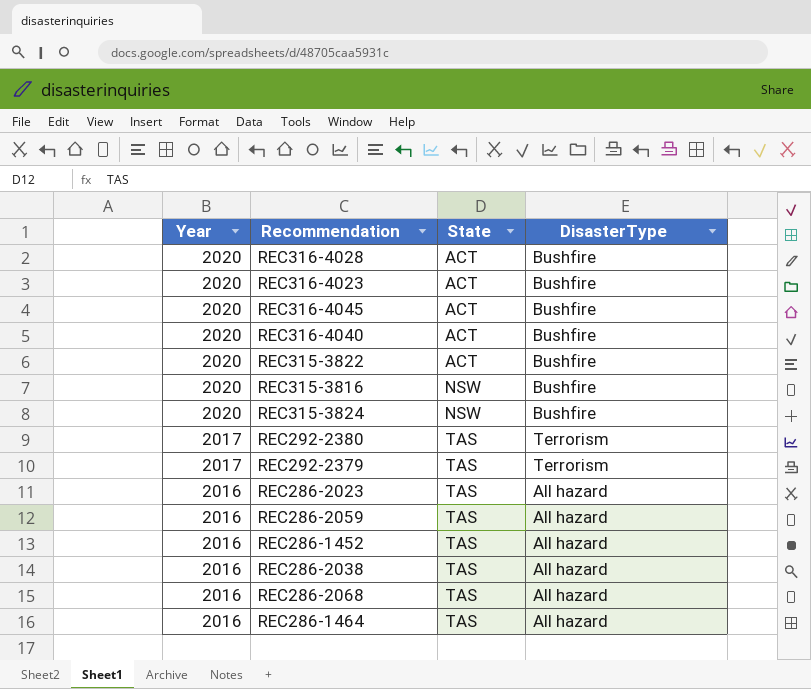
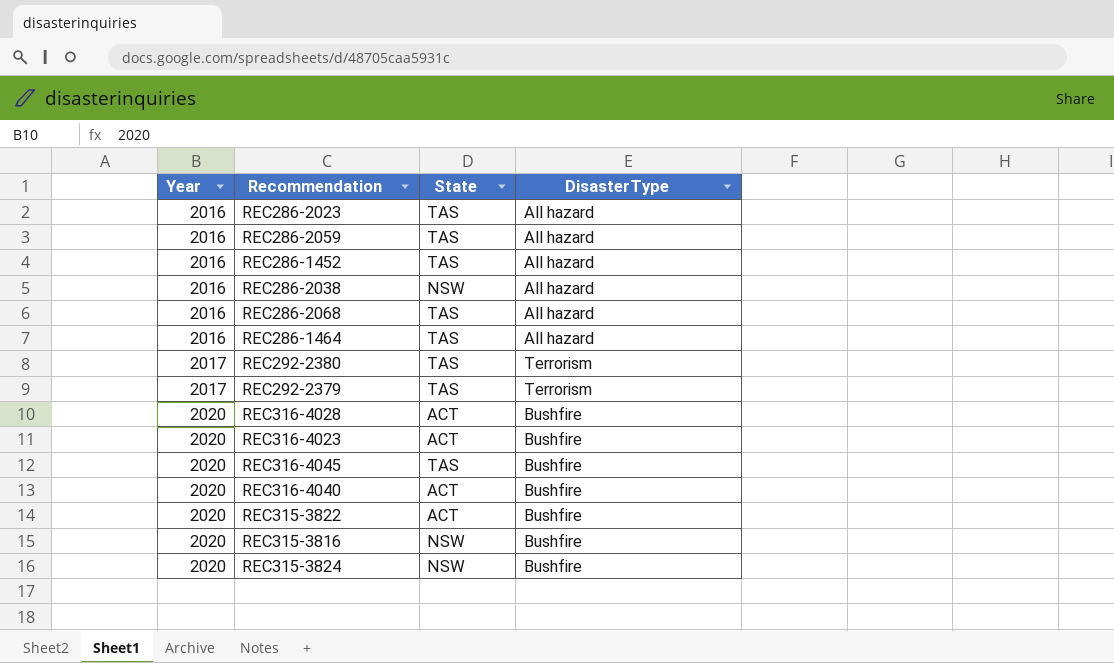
row order: Year descending -> Year ascending
REC286-2038 | State: TAS -> NSW
REC316-4045 | State: ACT -> TAS

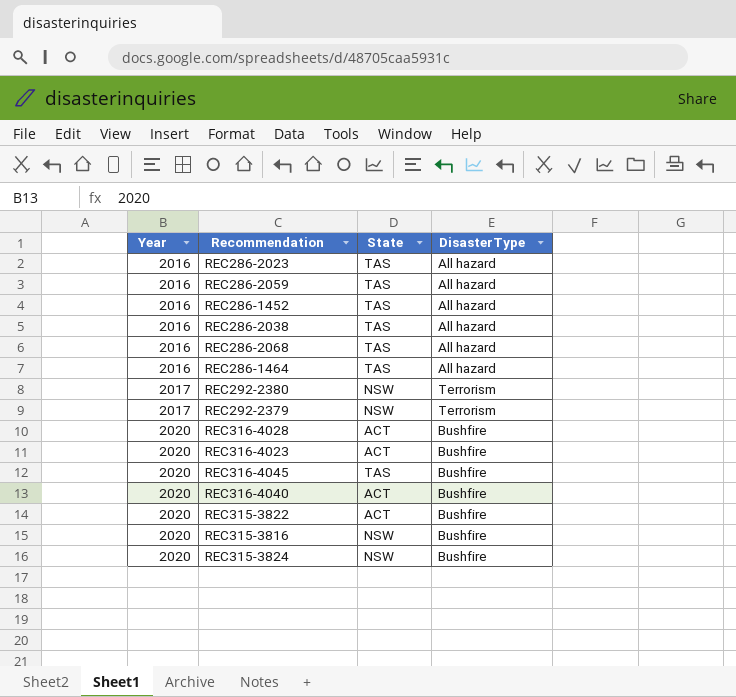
REC286-2038 | State: NSW -> TAS
REC292-2380 | State: TAS -> NSW
REC292-2379 | State: TAS -> NSW

